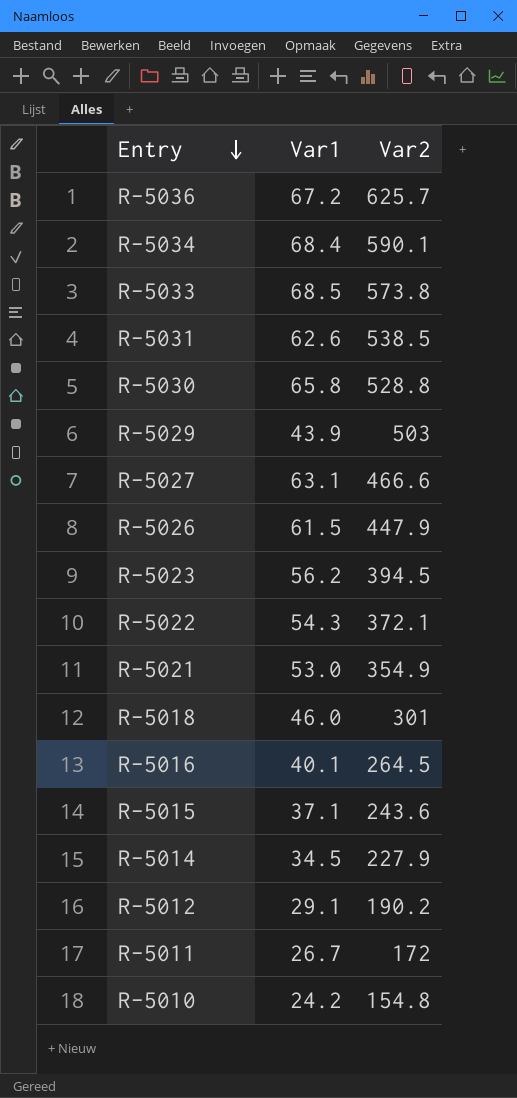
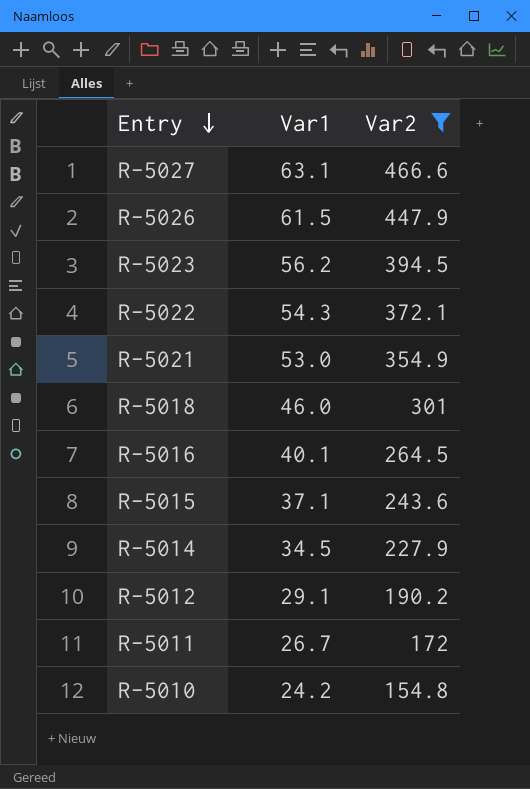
filter: none -> Var2 <= 466.6

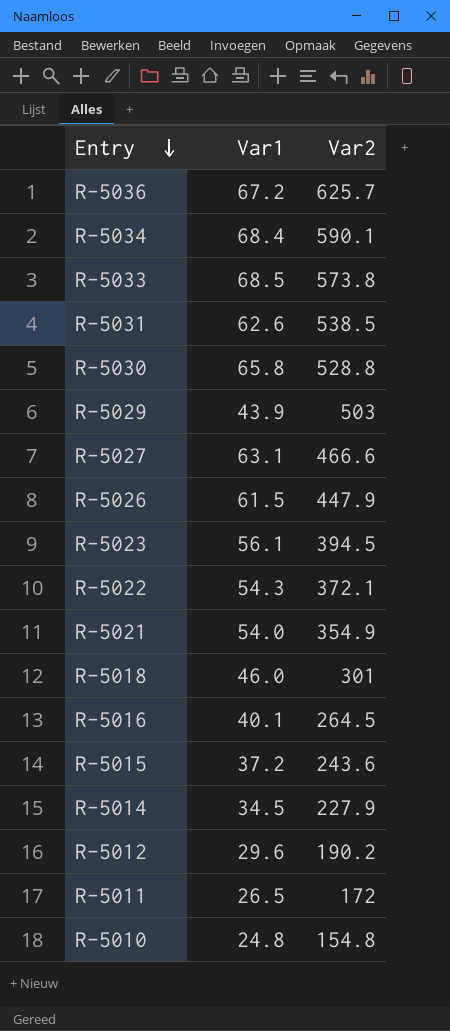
filter: Var2 <= 466.6 -> none
R-5023 | Var1: 56.2 -> 56.1
R-5021 | Var1: 53.0 -> 54.0
R-5015 | Var1: 37.1 -> 37.2
R-5012 | Var1: 29.1 -> 29.6
R-5011 | Var1: 26.7 -> 26.5
R-5010 | Var1: 24.2 -> 24.8

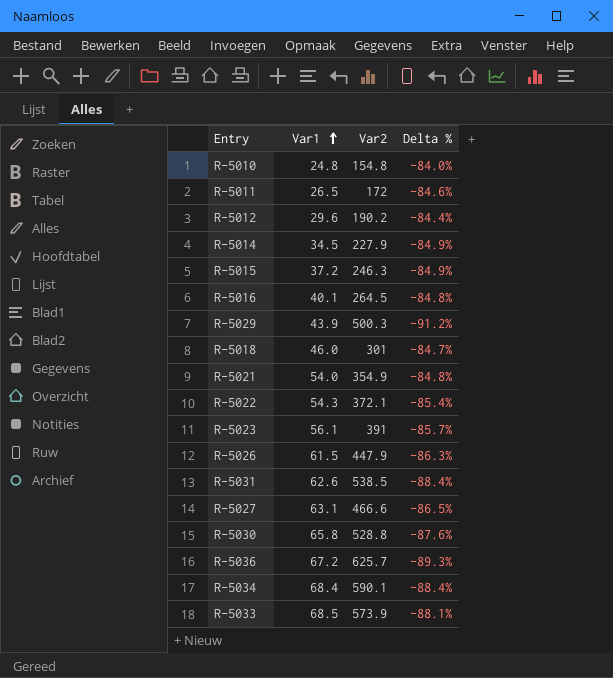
row order: Entry descending -> Var1 ascending
column Delta % | formula: none -> ([Var1] - [Var2]) / [Var2]
R-5015 | Var2: 243.6 -> 246.3
R-5029 | Var2: 503 -> 500.3
R-5023 | Var2: 394.5 -> 391
R-5033 | Var2: 573.8 -> 573.9

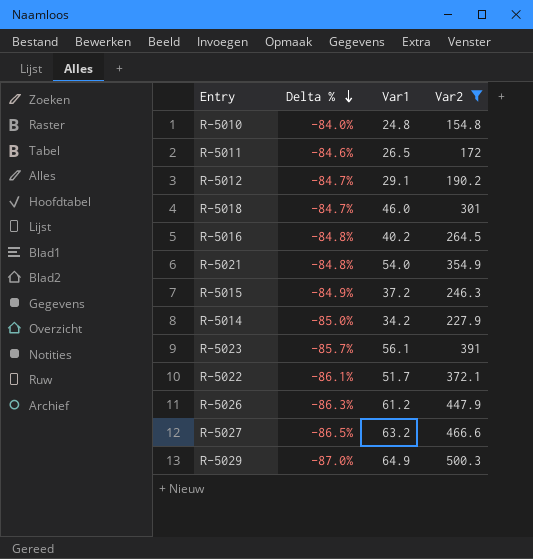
filter: none -> Var2 <= 500.3
row order: Var1 ascending -> Delta % descending
column Delta % | position: 4 -> 2
R-5012 | Delta %: -84.4% -> -84.7%
R-5012 | Var1: 29.6 -> 29.1
R-5016 | Var1: 40.1 -> 40.2
R-5014 | Delta %: -84.9% -> -85.0%
R-5014 | Var1: 34.5 -> 34.2
R-5022 | Delta %: -85.4% -> -86.1%
R-5022 | Var1: 54.3 -> 51.7
R-5026 | Var1: 61.5 -> 61.2
R-5027 | Var1: 63.1 -> 63.2
R-5029 | Delta %: -91.2% -> -87.0%
R-5029 | Var1: 43.9 -> 64.9

